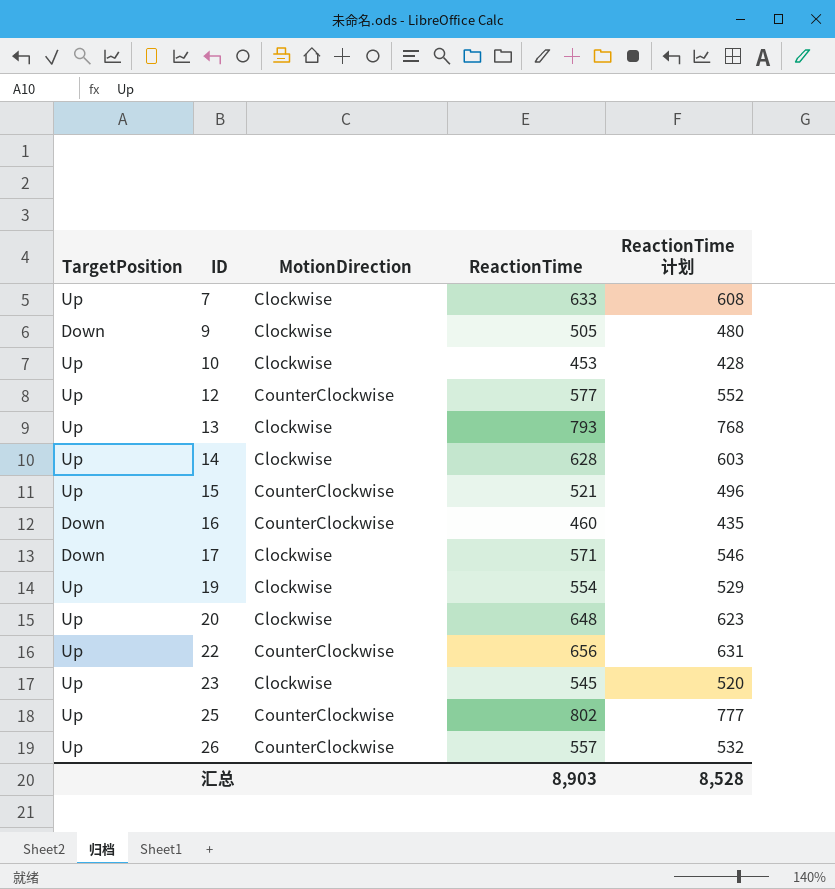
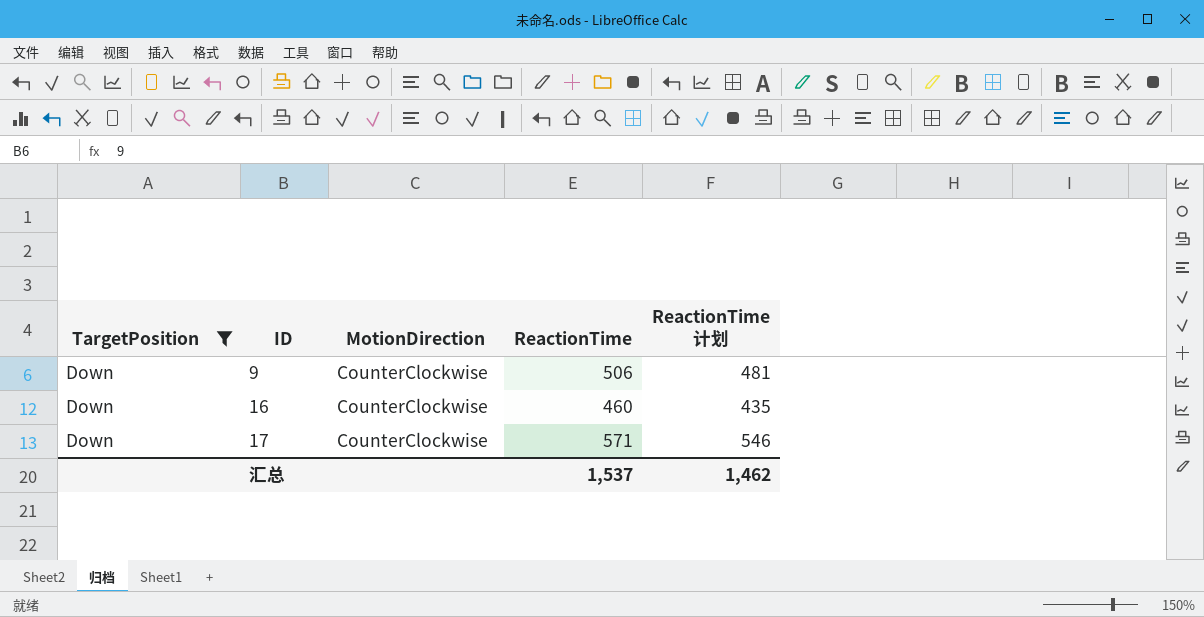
filter: none -> TargetPosition = Down
9 | MotionDirection: Clockwise -> CounterClockwise
9 | ReactionTime: 505 -> 506
9 | ReactionTime 计划: 480 -> 481
17 | MotionDirection: Clockwise -> CounterClockwise
汇总 | ReactionTime: 8,903 -> 1,537
汇总 | ReactionTime 计划: 8,528 -> 1,462

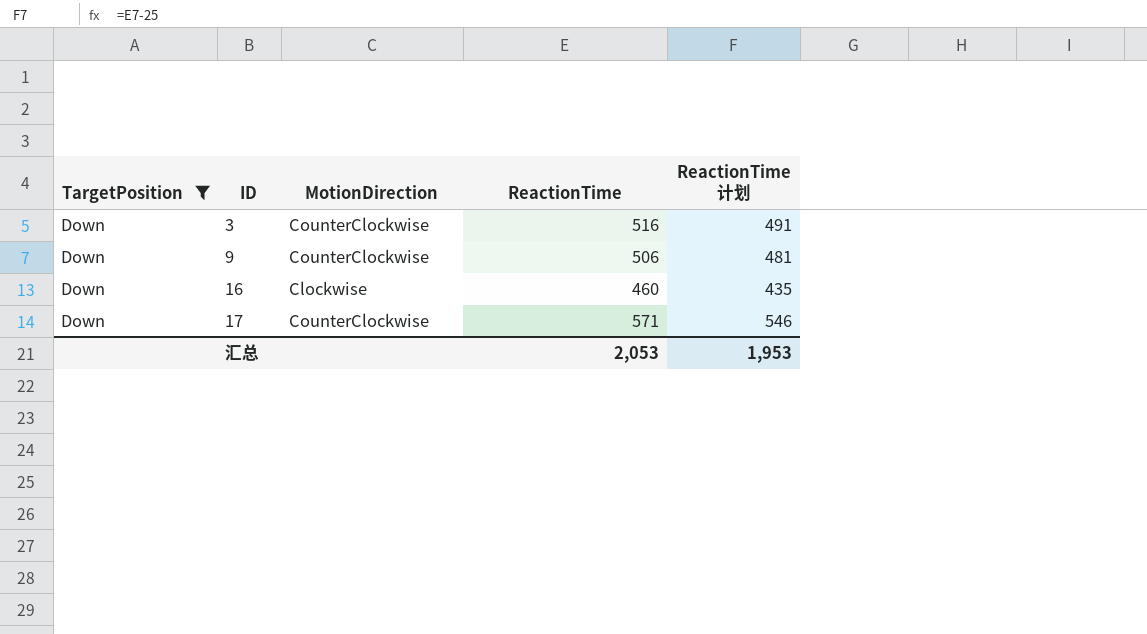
row 3: none -> Down | CounterClockwise | 516 | 491
16 | MotionDirection: CounterClockwise -> Clockwise
汇总 | ReactionTime: 1,537 -> 2,053
汇总 | ReactionTime 计划: 1,462 -> 1,953

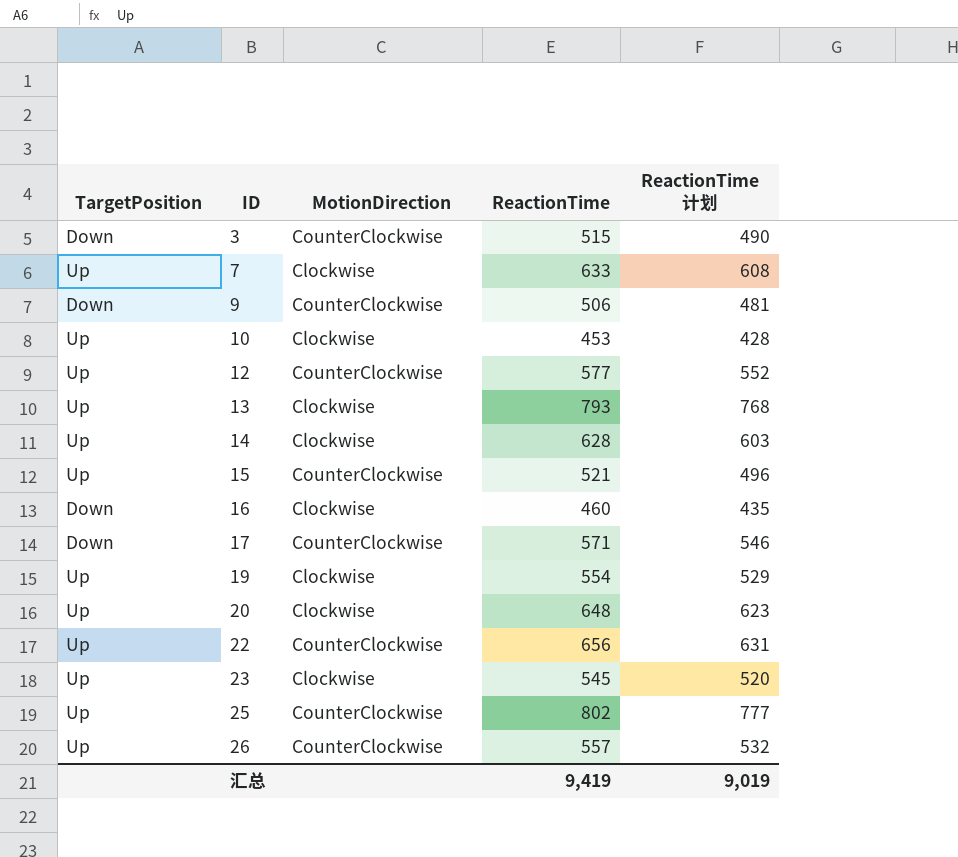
filter: TargetPosition = Down -> none
3 | ReactionTime: 516 -> 515
3 | ReactionTime 计划: 491 -> 490
汇总 | ReactionTime: 2,053 -> 9,419
汇总 | ReactionTime 计划: 1,953 -> 9,019

